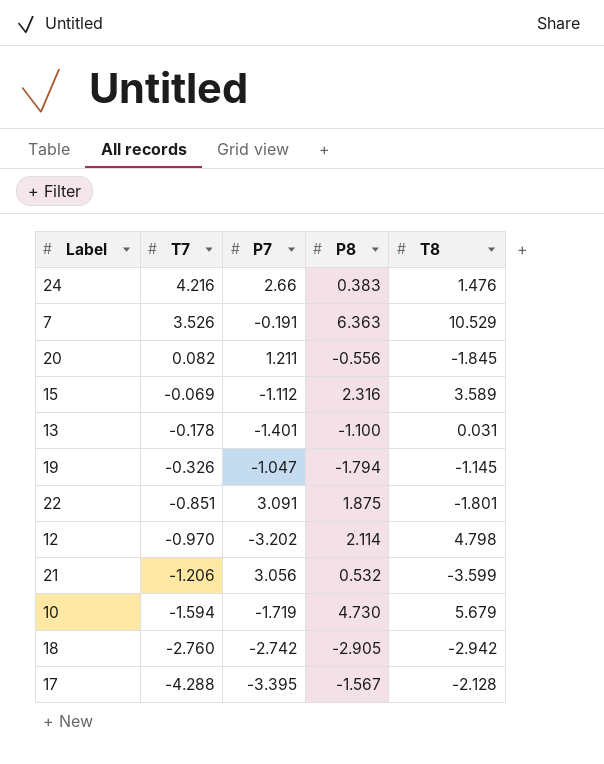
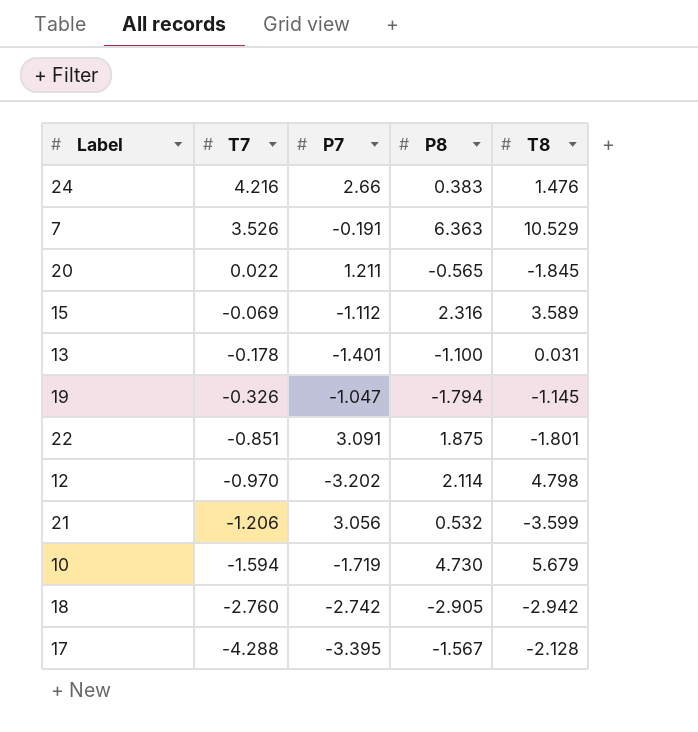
20 | T7: 0.082 -> 0.022
20 | P8: -0.556 -> -0.565

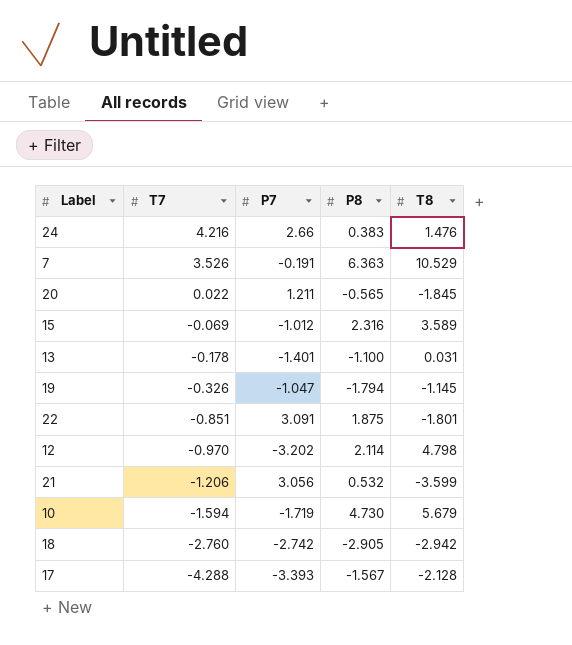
15 | P7: -1.112 -> -1.012
17 | P7: -3.395 -> -3.393

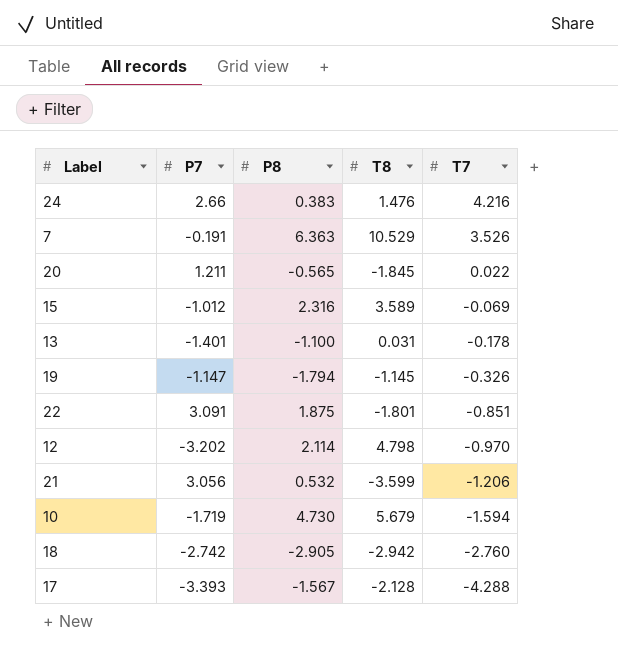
column T7 | position: 2 -> 5
19 | P7: -1.047 -> -1.147

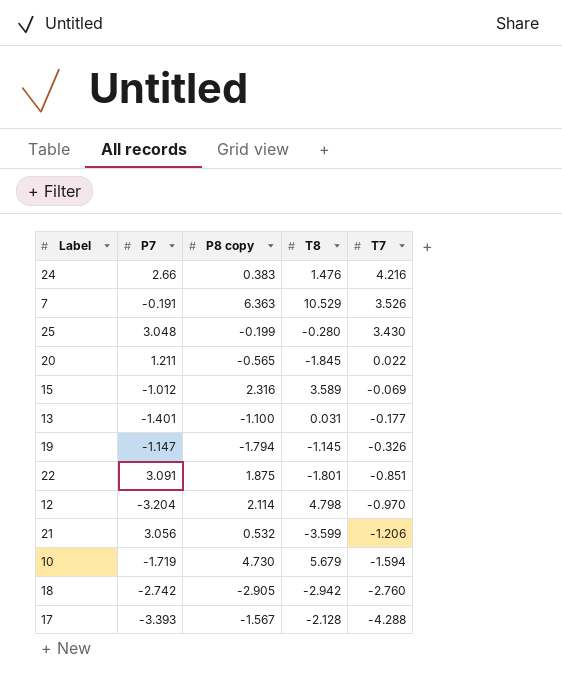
column name: P8 -> P8 copy
row 25: none -> 3.048 | -0.199 | -0.280 | 3.430
13 | T7: -0.178 -> -0.177
12 | P7: -3.202 -> -3.204

